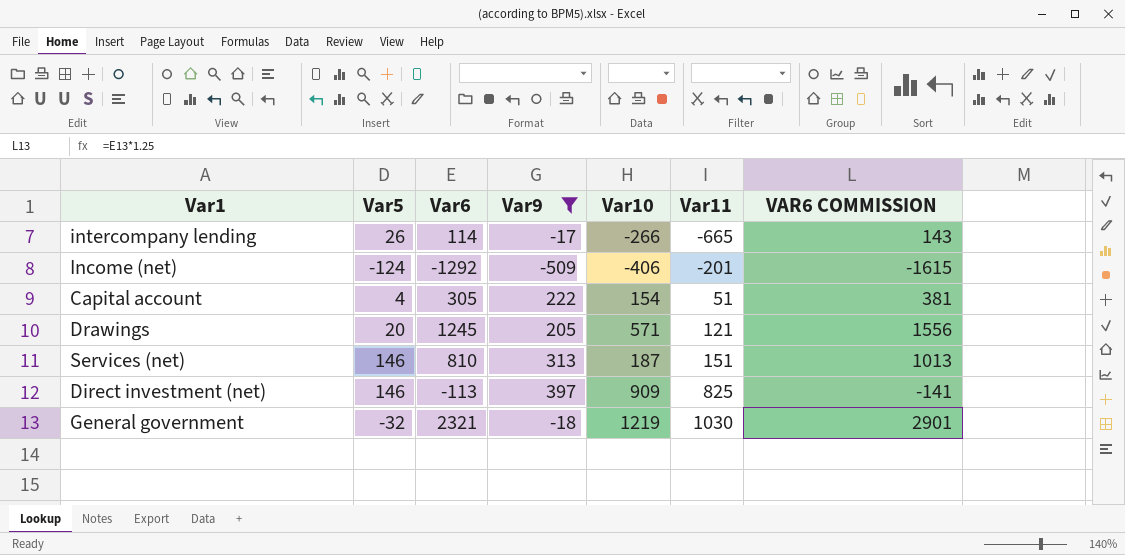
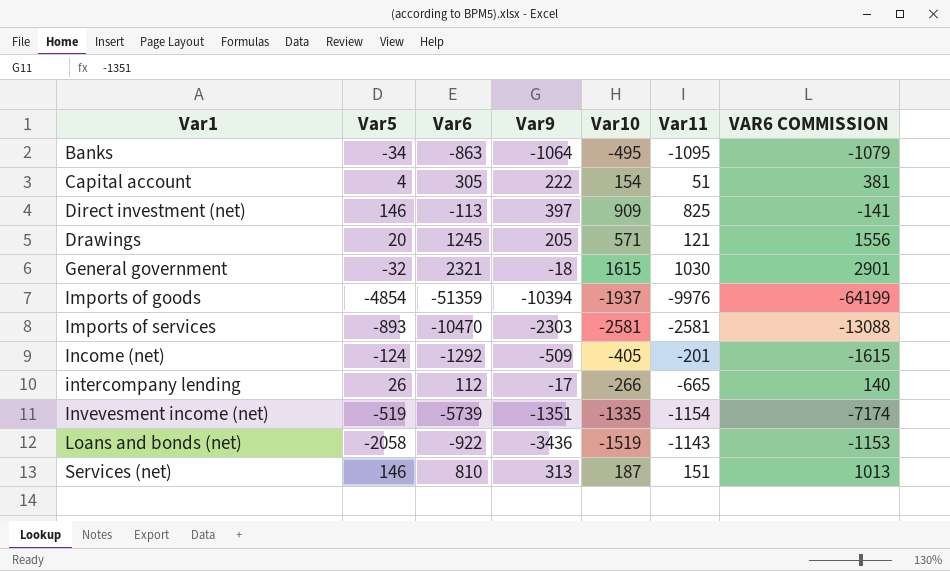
filter: Var9 >= -509 -> none
row order: Var11 ascending -> Var1 ascending
General government | Var10: 1219 -> 1615
Income (net) | Var10: -406 -> -405
intercompany lending | Var6: 114 -> 112
intercompany lending | VAR6 COMMISSION: 143 -> 140

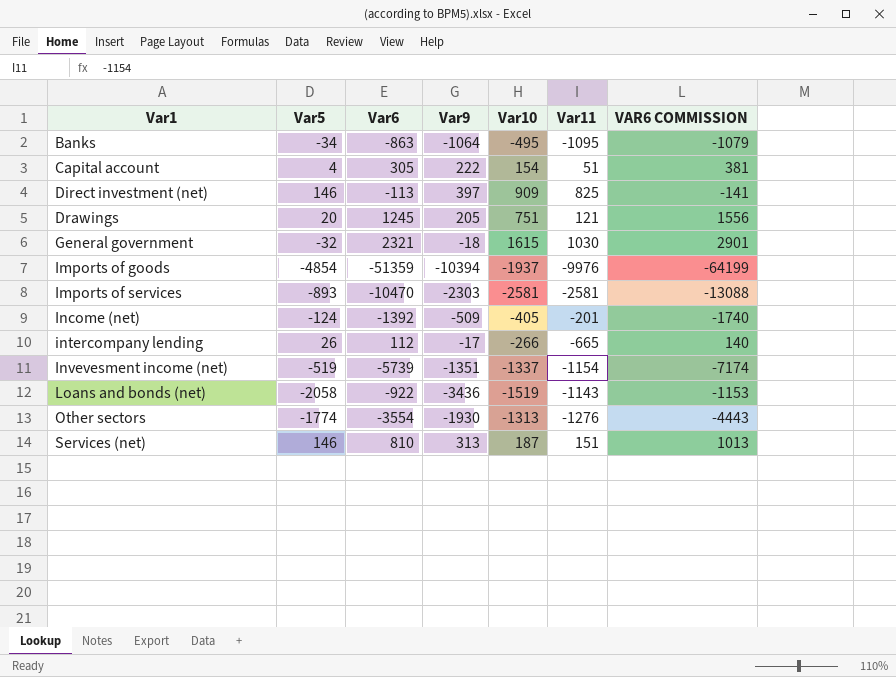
Drawings | Var10: 571 -> 751
Income (net) | Var6: -1292 -> -1392
Income (net) | VAR6 COMMISSION: -1615 -> -1740
Invevesment income (net) | Var10: -1335 -> -1337
row Other sectors: none -> -1774 | -3554 | -1930 | -1313 | -1276 | -4443

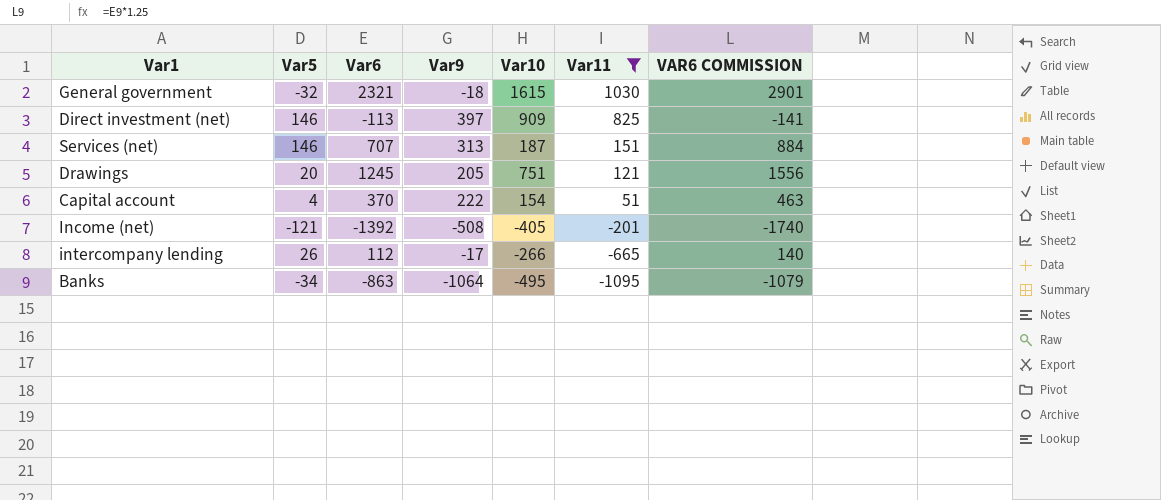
filter: none -> Var11 >= -1095
row order: Var1 ascending -> Var11 descending
Services (net) | Var6: 810 -> 707
Services (net) | VAR6 COMMISSION: 1013 -> 884
Capital account | Var6: 305 -> 370
Capital account | VAR6 COMMISSION: 381 -> 463
Income (net) | Var5: -124 -> -121
Income (net) | Var9: -509 -> -508

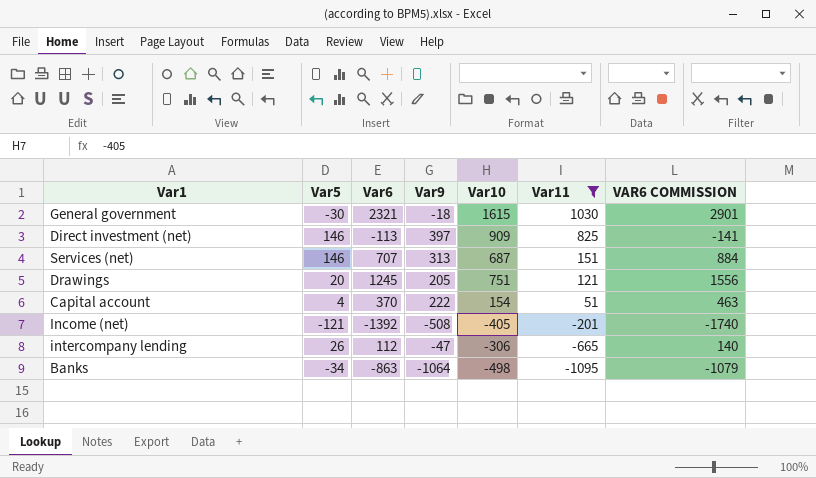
General government | Var5: -32 -> -30
Services (net) | Var10: 187 -> 687
intercompany lending | Var9: -17 -> -47
intercompany lending | Var10: -266 -> -306
Banks | Var10: -495 -> -498

